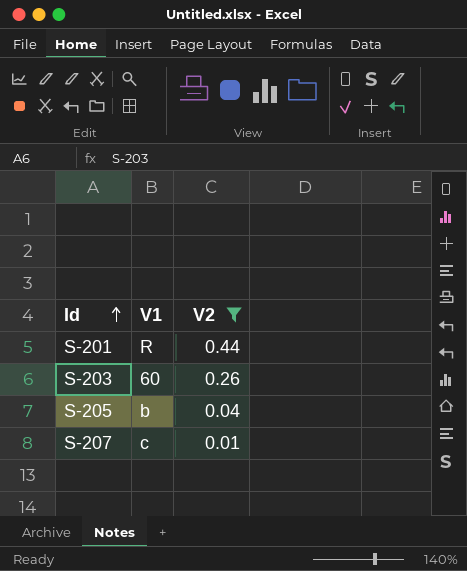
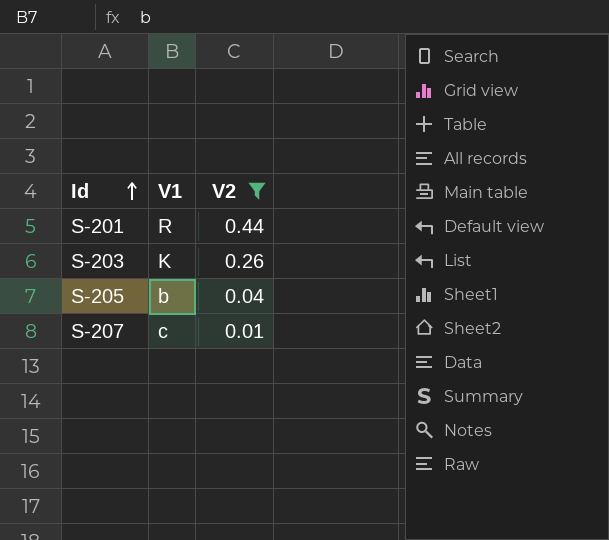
S-203 | V1: 60 -> K

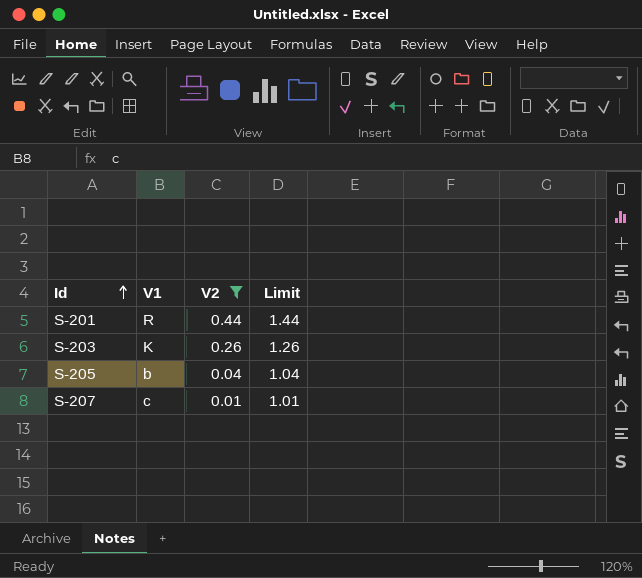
column Limit | formula: none -> [V2] + 1

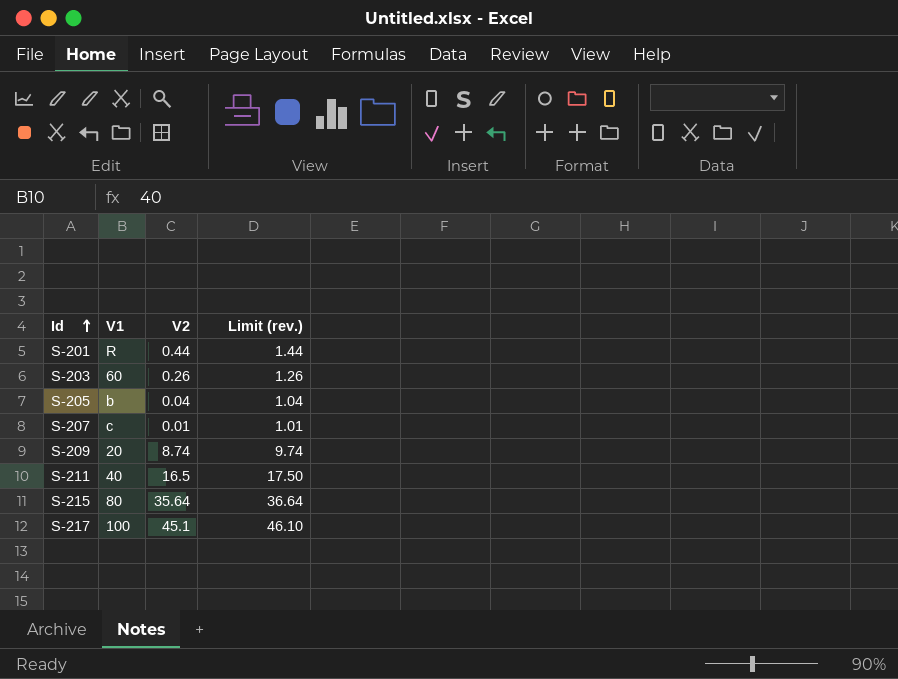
filter: V2 <= 0.44 -> none
column name: Limit -> Limit (rev.)
S-203 | V1: K -> 60

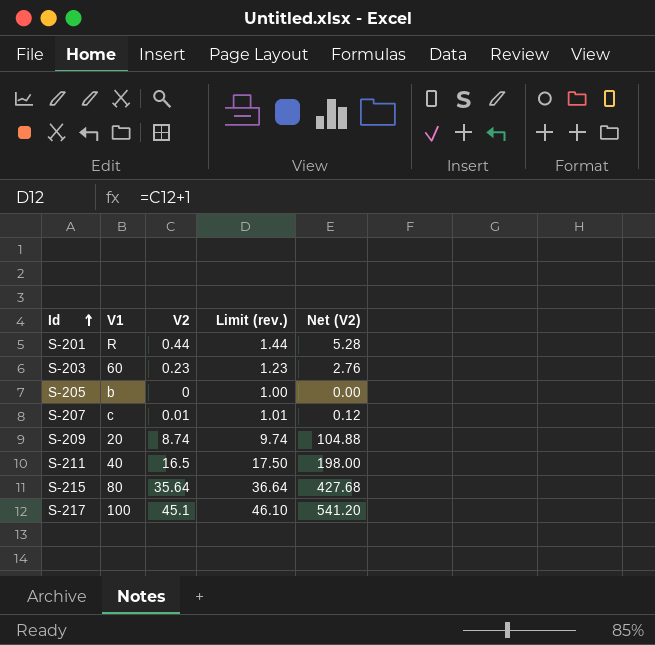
column Net (V2) | formula: none -> [V2] * 12
S-203 | V2: 0.26 -> 0.23
S-203 | Limit (rev.): 1.26 -> 1.23
S-205 | V2: 0.04 -> 0
S-205 | Limit (rev.): 1.04 -> 1.00

